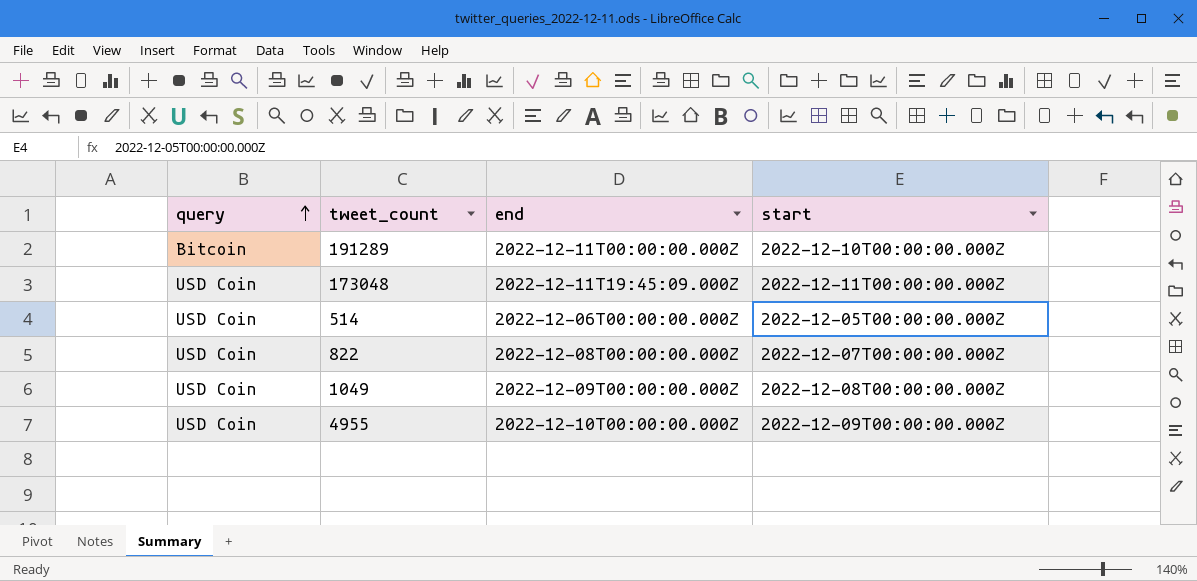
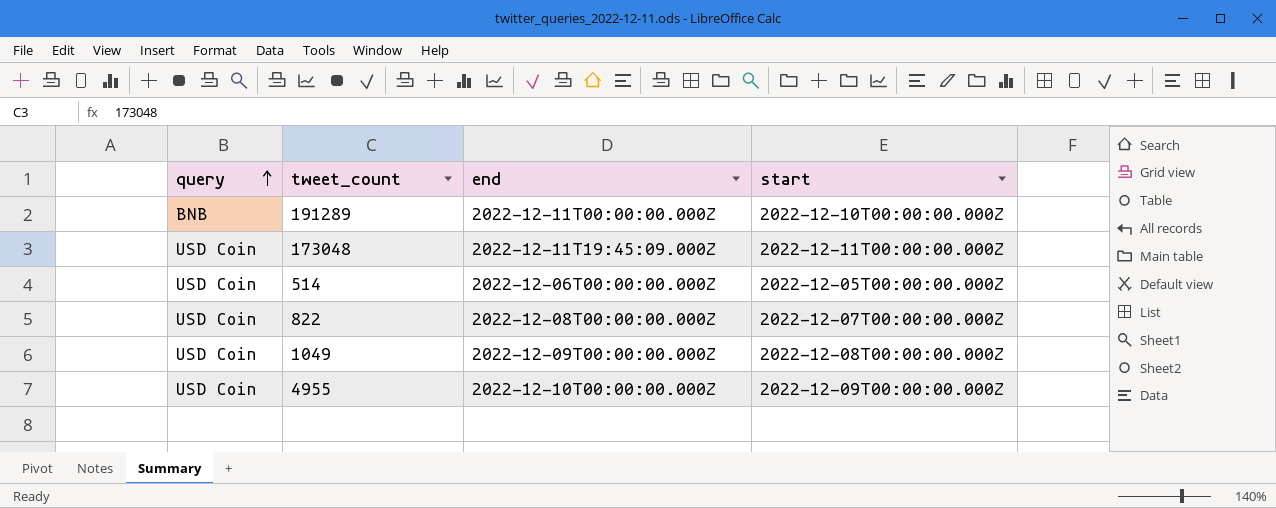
191289 | query: Bitcoin -> BNB

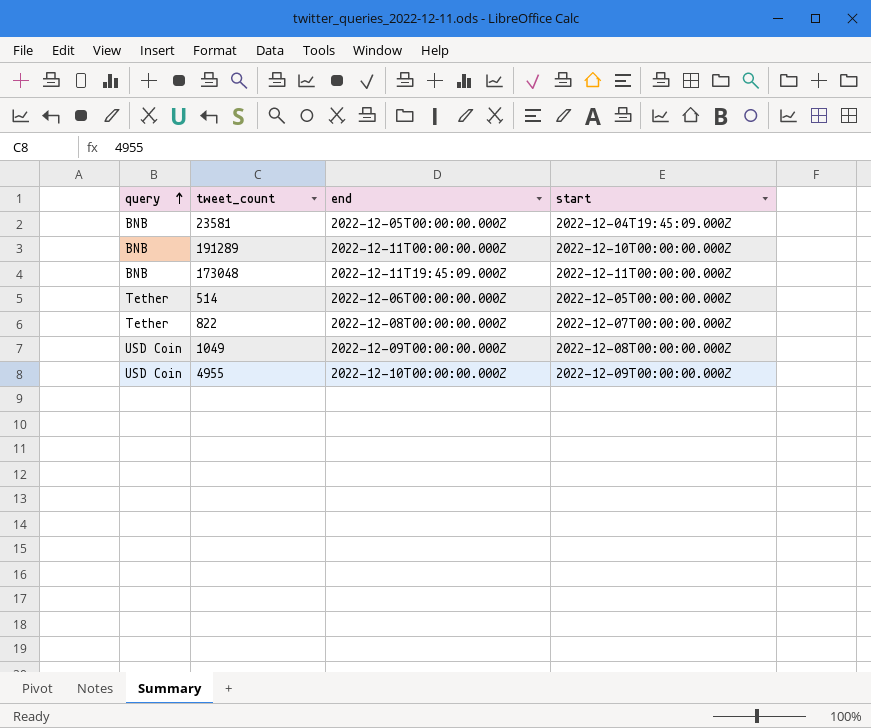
row 23581: none -> BNB | 2022-12-05T00:00:00.000Z | 2022-12-04T19:45:09.000Z
173048 | query: USD Coin -> BNB
514 | query: USD Coin -> Tether
822 | query: USD Coin -> Tether

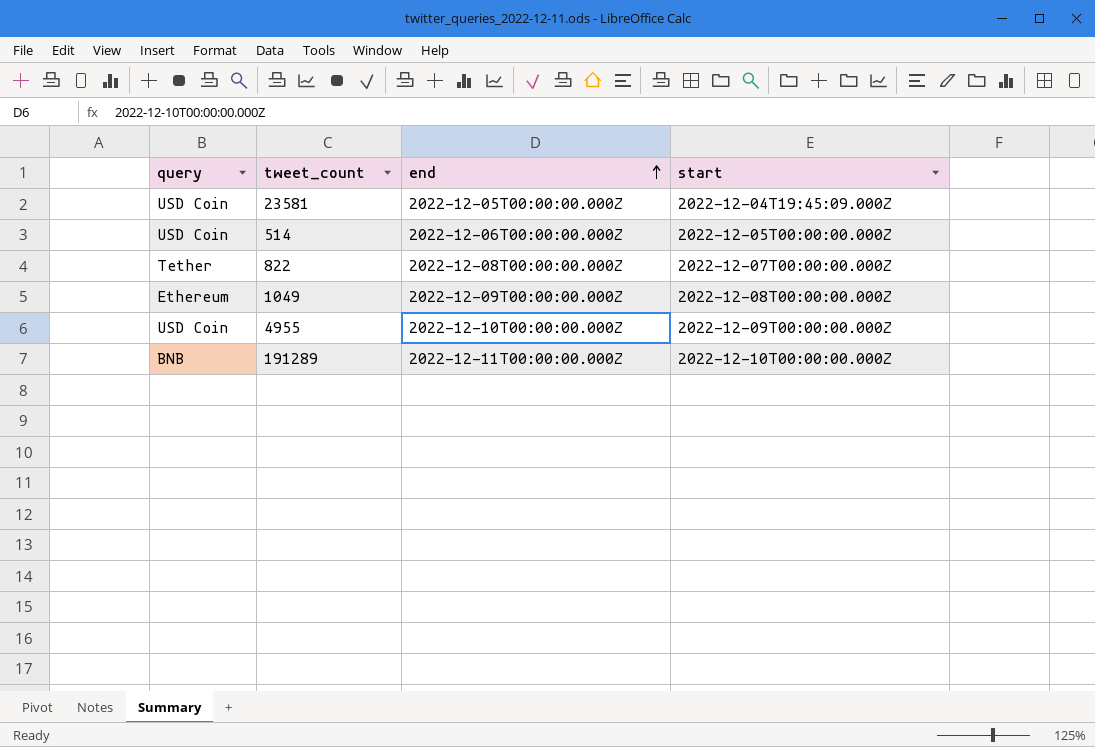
row order: query ascending -> end ascending
row 173048: BNB | 2022-12-11T19:45:09.000Z | 2022-12-11T00:00:00.000Z -> none
23581 | query: BNB -> USD Coin
514 | query: Tether -> USD Coin
1049 | query: USD Coin -> Ethereum

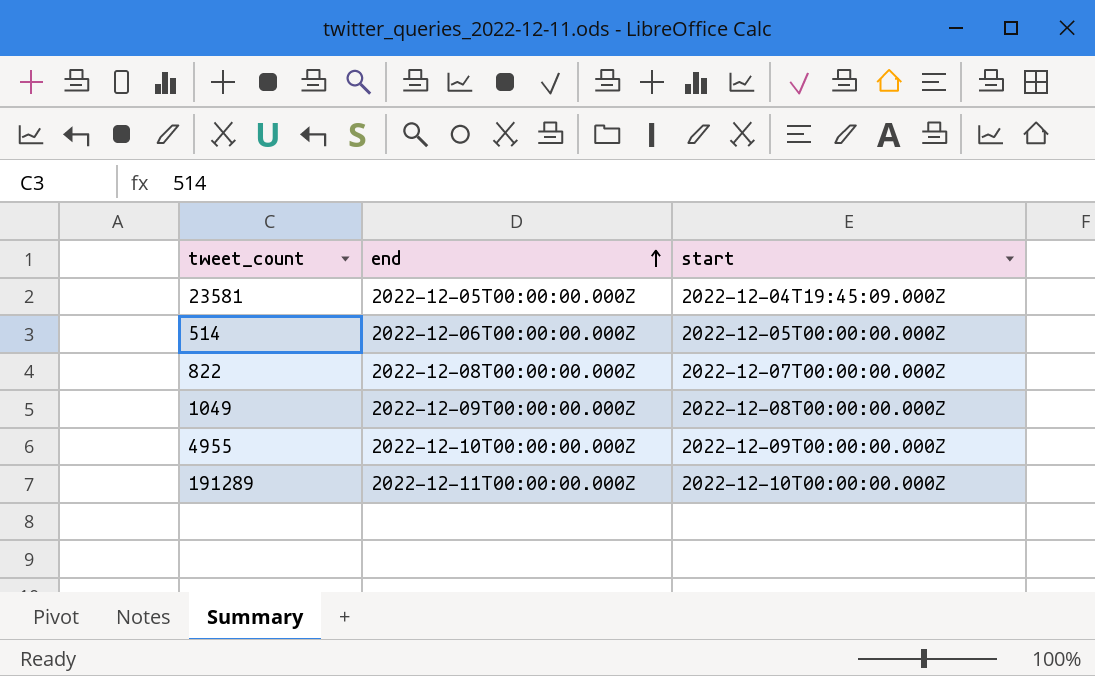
column query | position: 1 -> none

